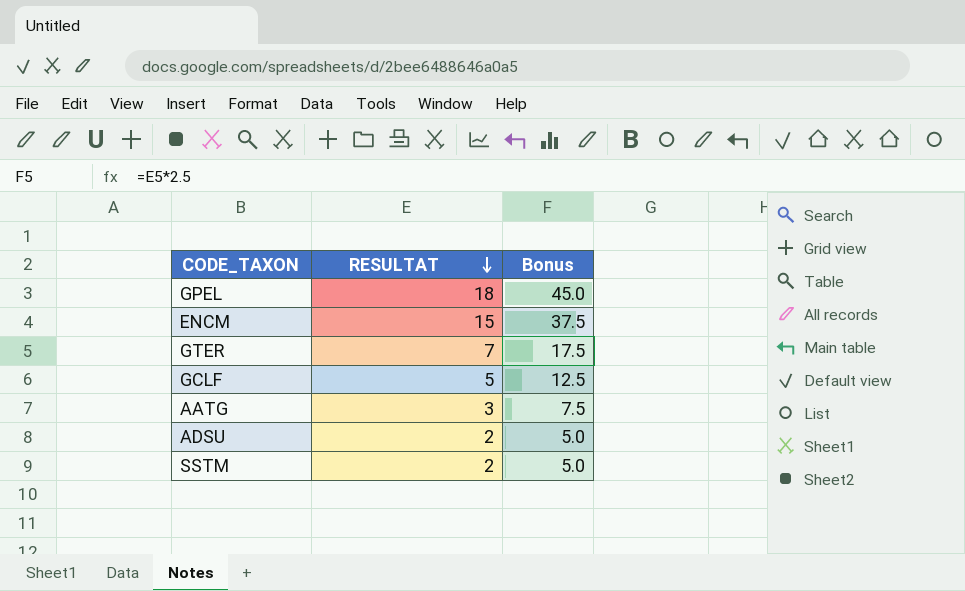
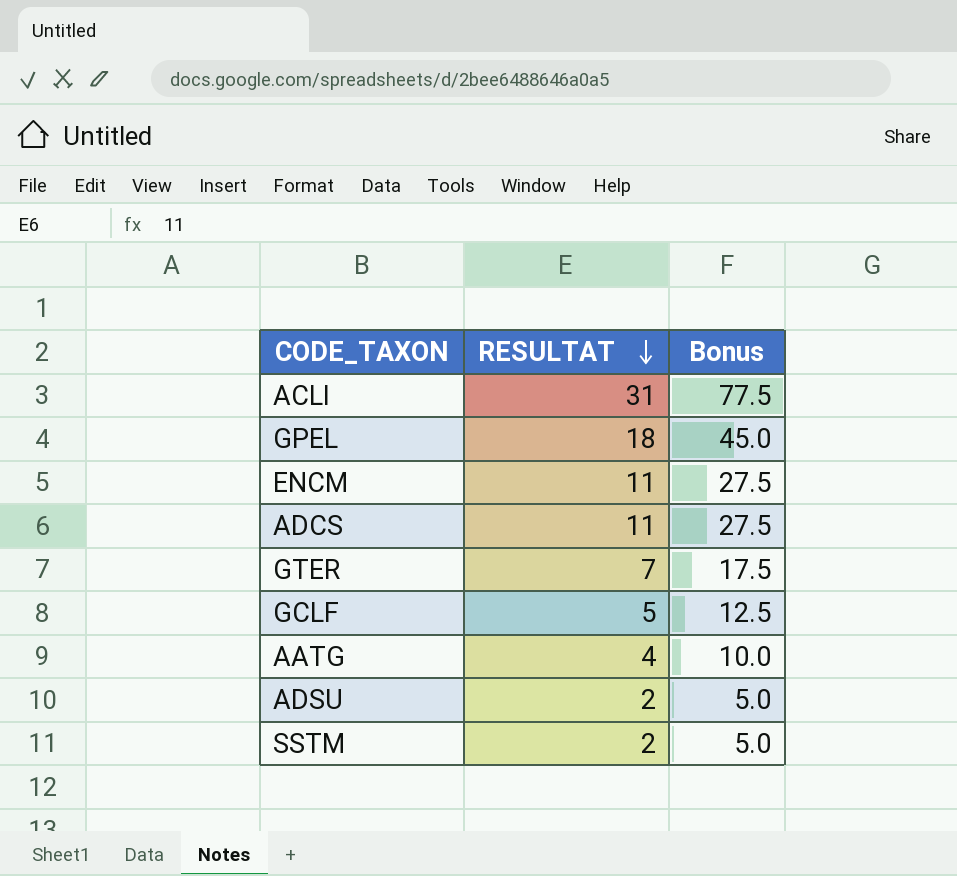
row ACLI: none -> 31 | 77.5
ENCM | RESULTAT: 15 -> 11
ENCM | Bonus: 37.5 -> 27.5
row ADCS: none -> 11 | 27.5
AATG | RESULTAT: 3 -> 4
AATG | Bonus: 7.5 -> 10.0

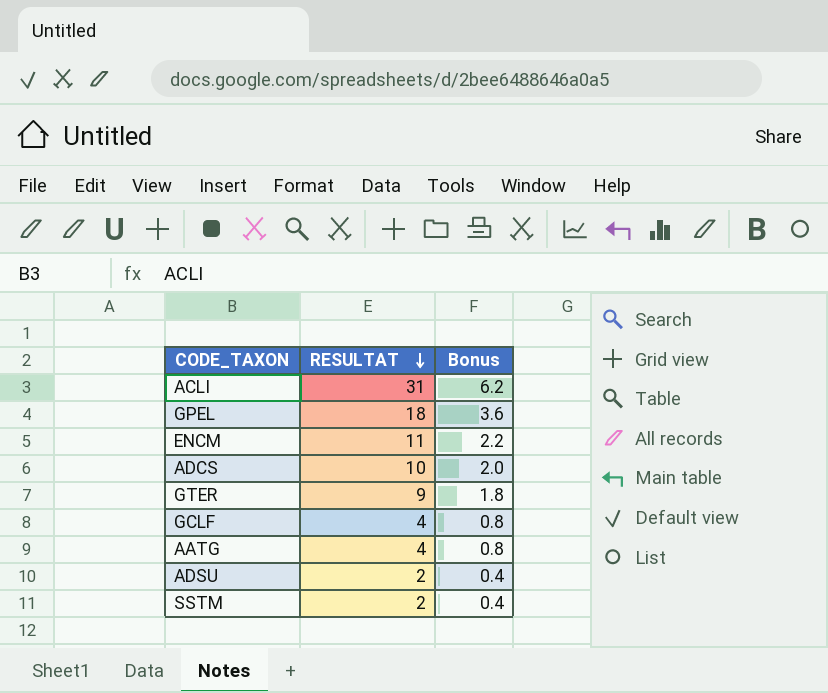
column Bonus | formula: [RESULTAT] * 2.5 -> [RESULTAT] * 0.2
ADCS | RESULTAT: 11 -> 10
GTER | RESULTAT: 7 -> 9
GCLF | RESULTAT: 5 -> 4

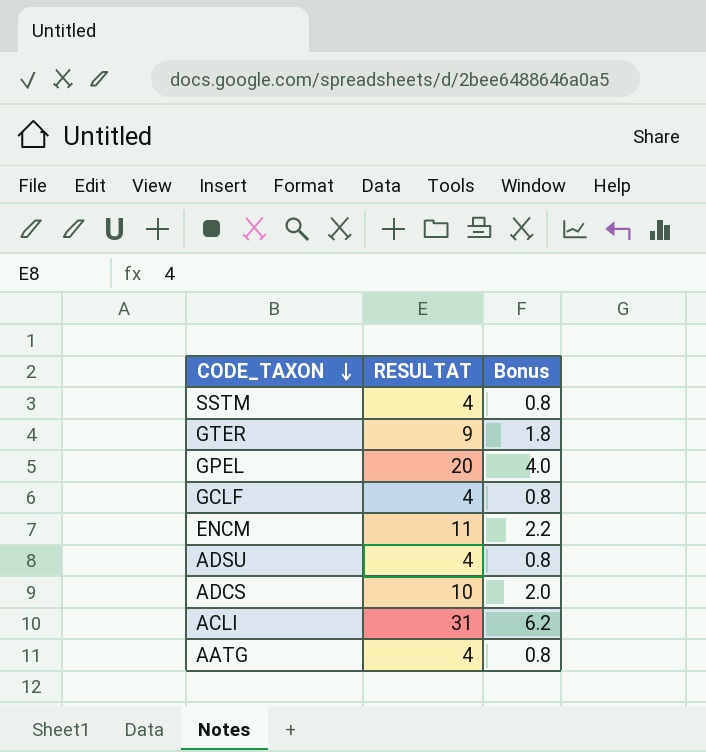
row order: RESULTAT descending -> CODE_TAXON descending
SSTM | RESULTAT: 2 -> 4
SSTM | Bonus: 0.4 -> 0.8
GPEL | RESULTAT: 18 -> 20
GPEL | Bonus: 3.6 -> 4.0
ADSU | RESULTAT: 2 -> 4
ADSU | Bonus: 0.4 -> 0.8

